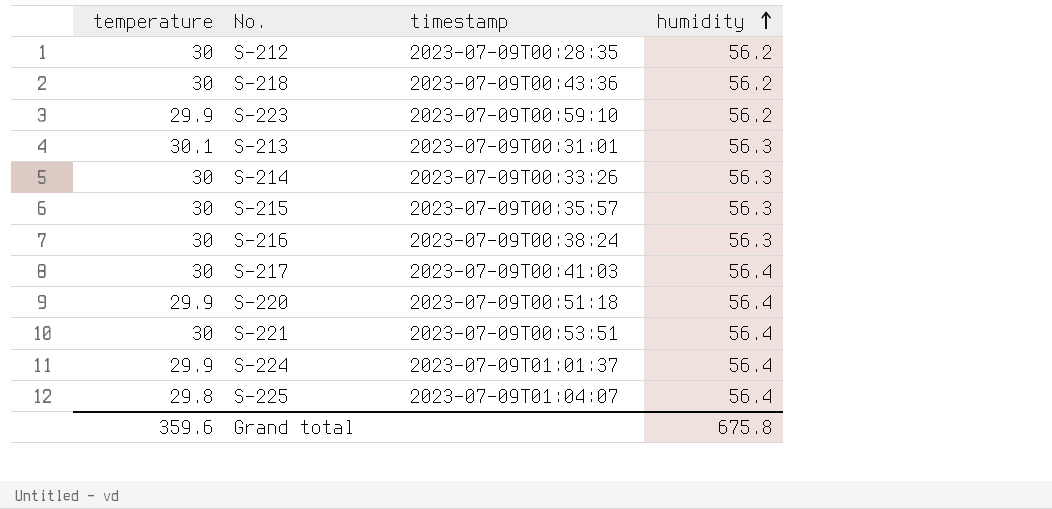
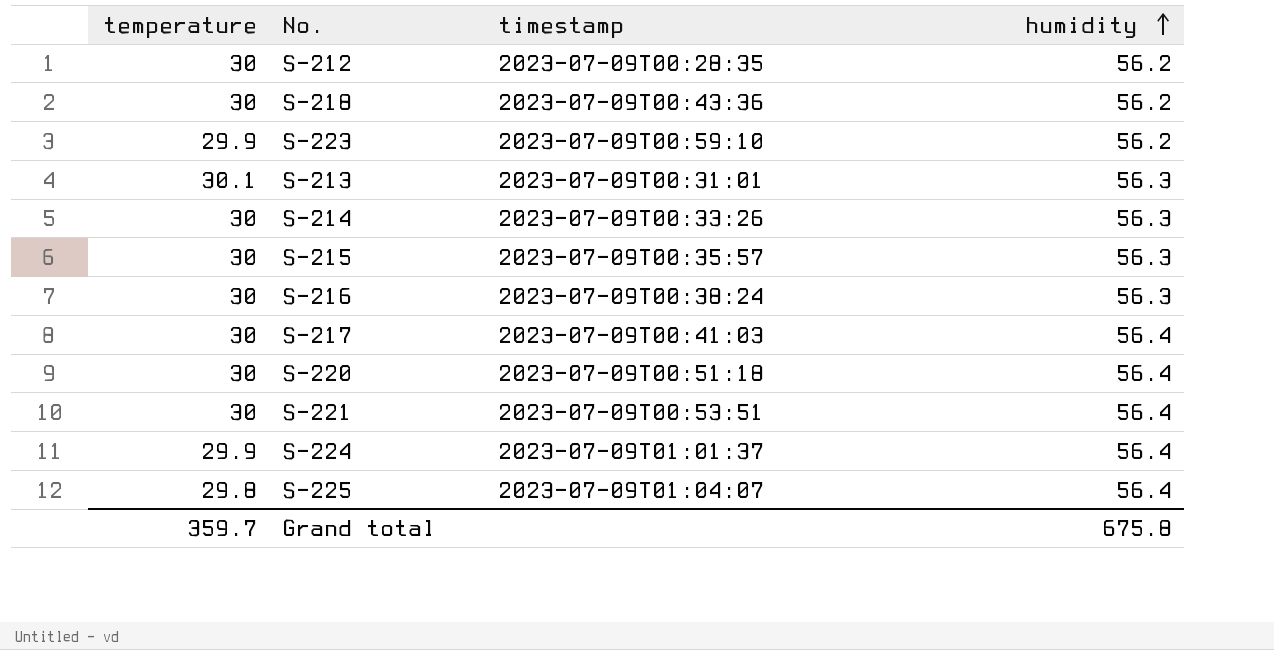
S-220 | temperature: 29.9 -> 30
Grand total | temperature: 359.6 -> 359.7

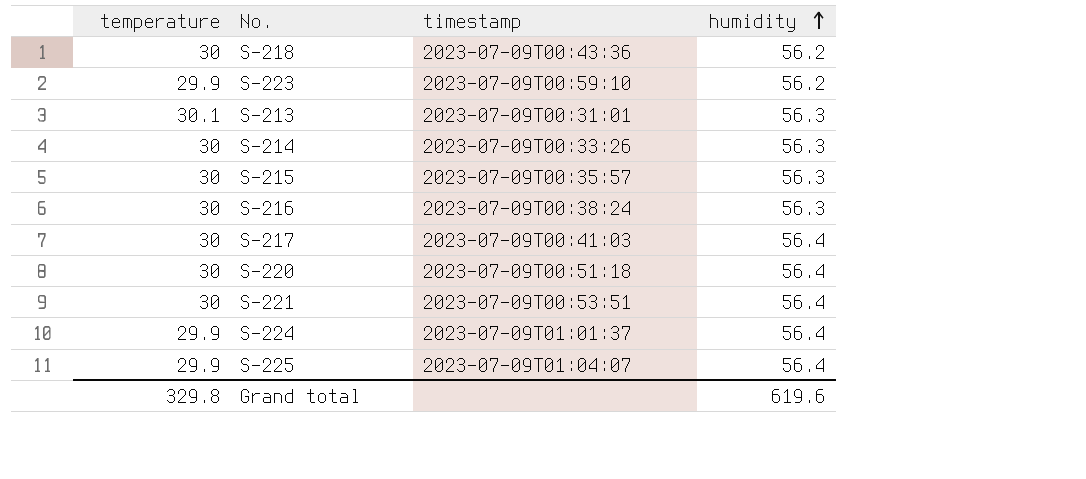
row S-212: 30 | 2023-07-09T00:28:35 | 56.2 -> none
S-225 | temperature: 29.8 -> 29.9
Grand total | temperature: 359.7 -> 329.8
Grand total | humidity: 675.8 -> 619.6

